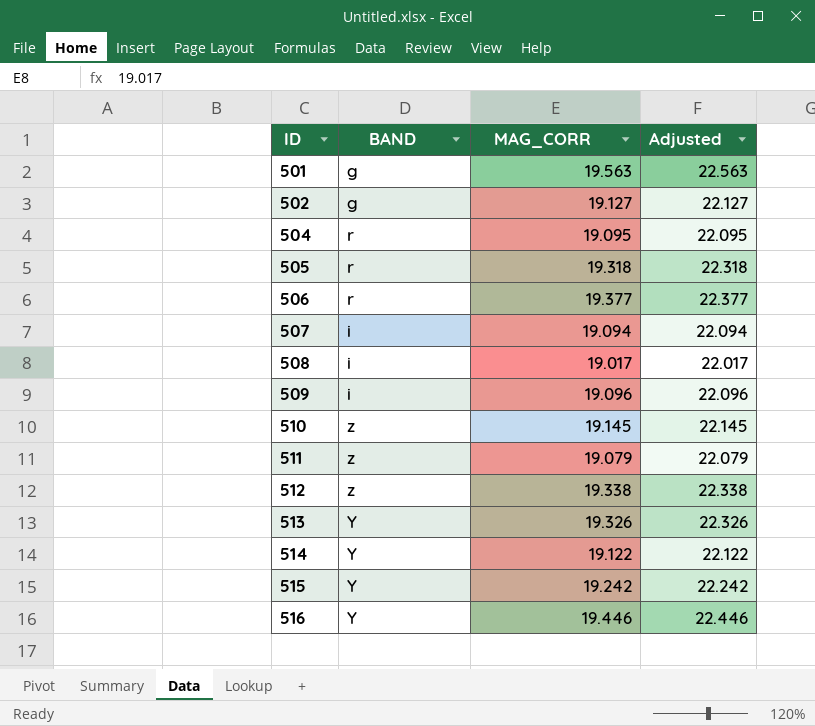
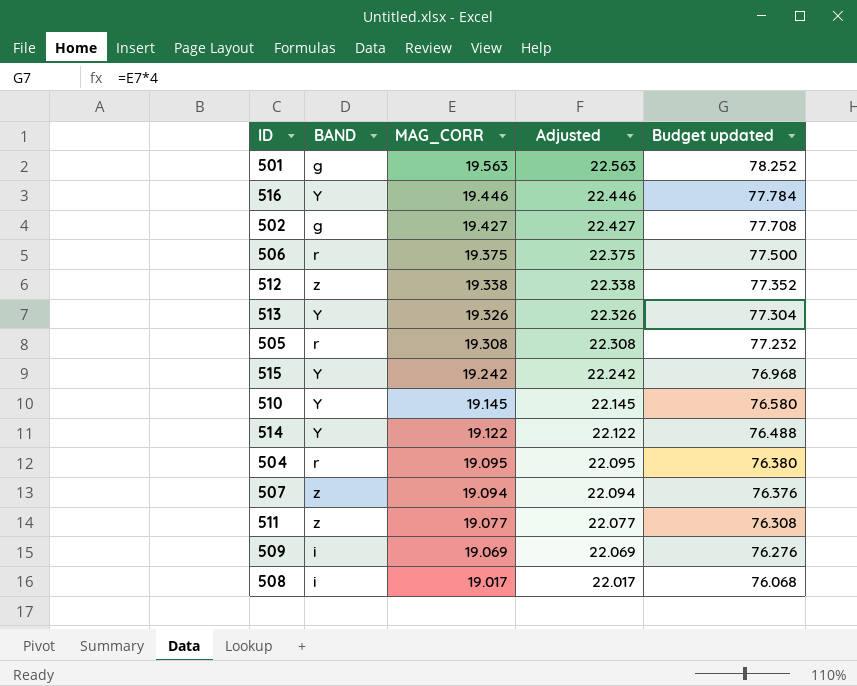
row order: ID ascending -> MAG_CORR descending
column Budget updated | formula: none -> [MAG_CORR] * 4
502 | MAG_CORR: 19.127 -> 19.427
502 | Adjusted: 22.127 -> 22.427
506 | MAG_CORR: 19.377 -> 19.375
506 | Adjusted: 22.377 -> 22.375
505 | MAG_CORR: 19.318 -> 19.308
505 | Adjusted: 22.318 -> 22.308
510 | BAND: z -> Y
507 | BAND: i -> z
511 | MAG_CORR: 19.079 -> 19.077
511 | Adjusted: 22.079 -> 22.077
509 | MAG_CORR: 19.096 -> 19.069
509 | Adjusted: 22.096 -> 22.069

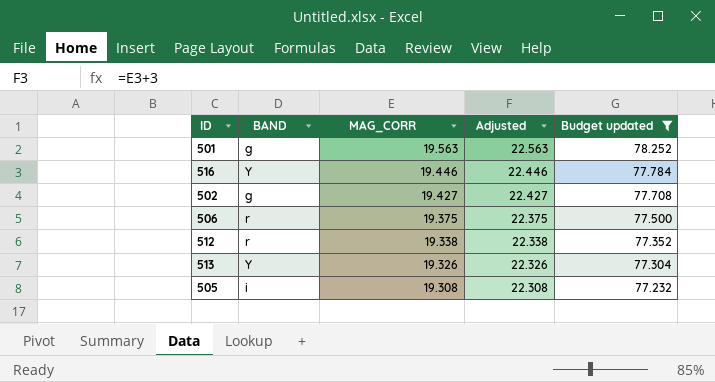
filter: none -> Budget updated >= 77.232
512 | BAND: z -> r
505 | BAND: r -> i

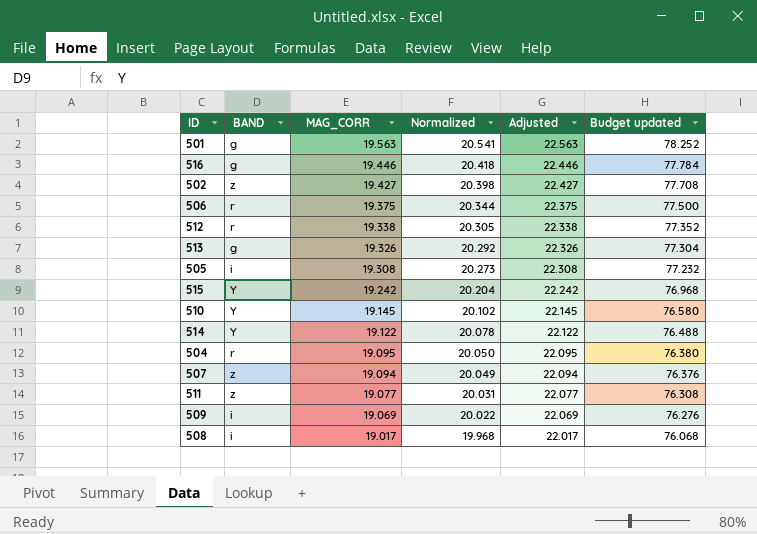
filter: Budget updated >= 77.232 -> none
column Normalized | formula: none -> [MAG_CORR] * 1.05
516 | BAND: Y -> g
502 | BAND: g -> z
513 | BAND: Y -> g

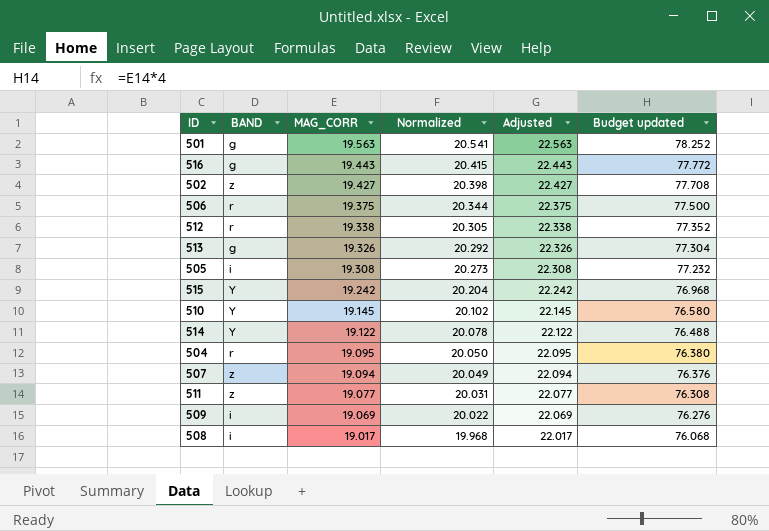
516 | MAG_CORR: 19.446 -> 19.443
516 | Normalized: 20.418 -> 20.415
516 | Adjusted: 22.446 -> 22.443
516 | Budget updated: 77.784 -> 77.772

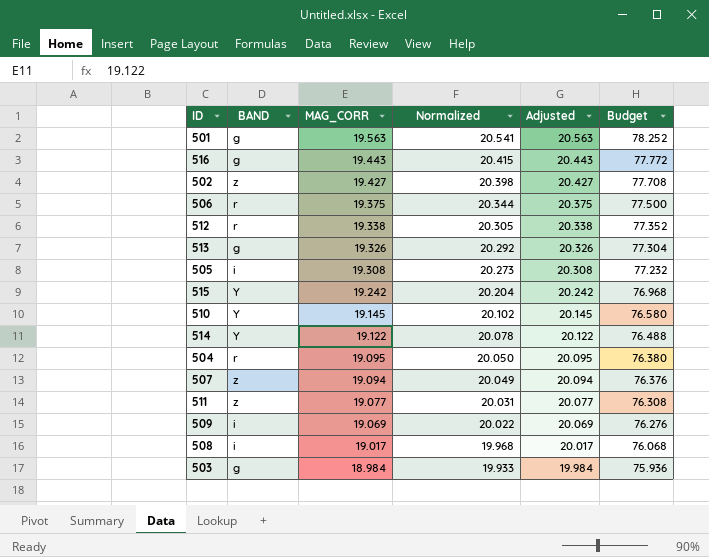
column Adjusted | formula: [MAG_CORR] + 3 -> [MAG_CORR] + 1
column name: Budget updated -> Budget
row 503: none -> g | 18.984 | 19.933 | 19.984 | 75.936

